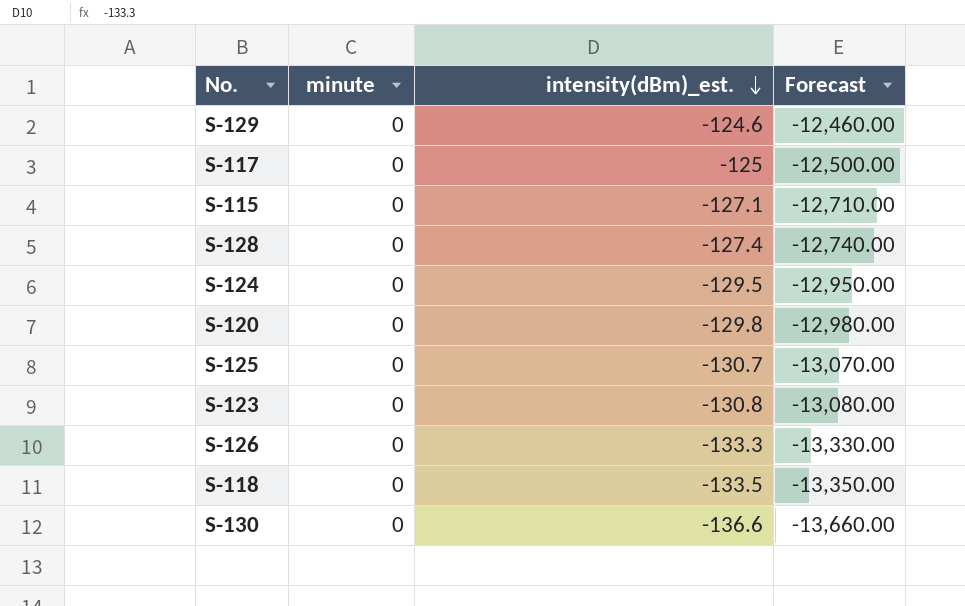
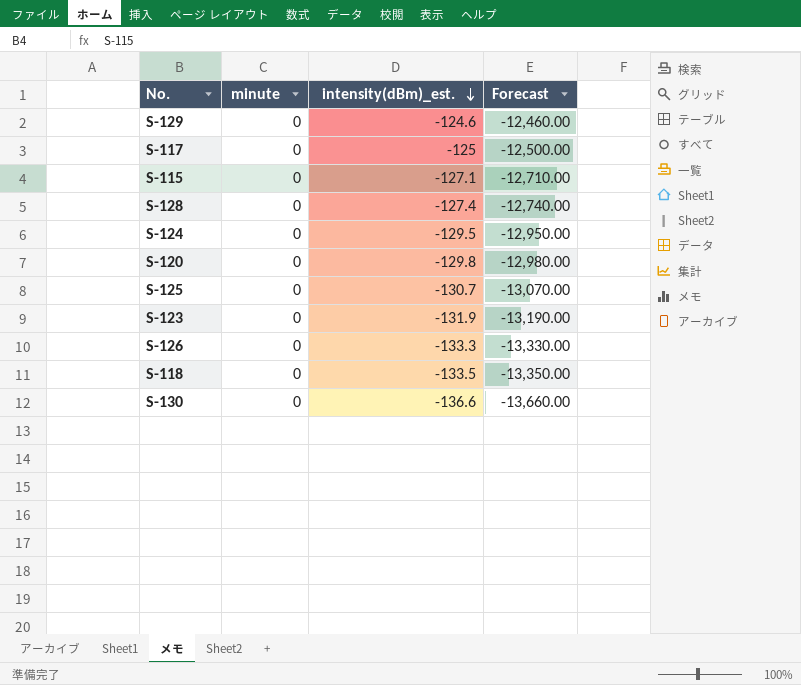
S-123 | intensity(dBm)_est.: -130.8 -> -131.9
S-123 | Forecast: -13,080.00 -> -13,190.00

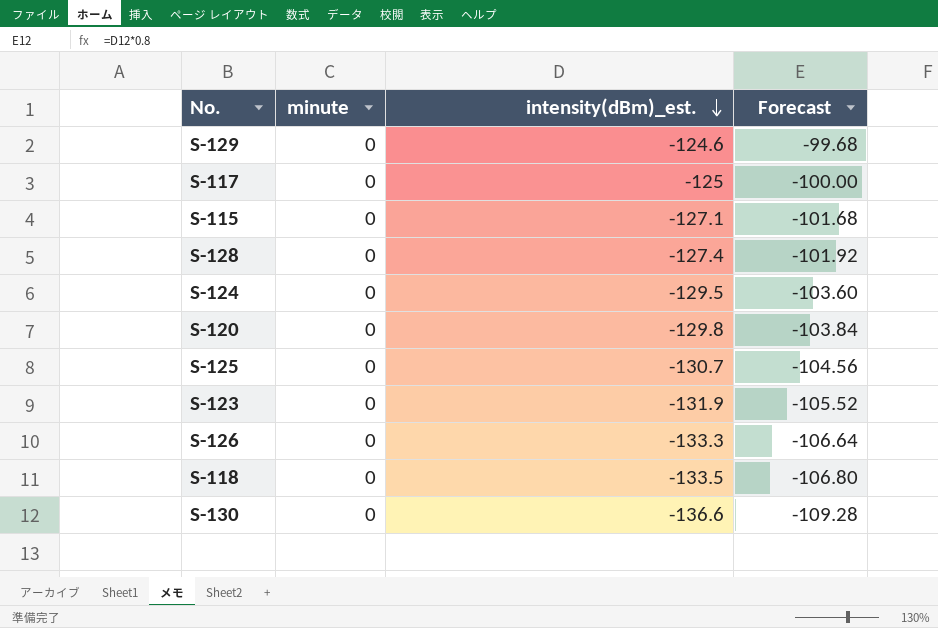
column Forecast | formula: [intensity(dBm)_est.] * 100 -> [intensity(dBm)_est.] * 0.8

